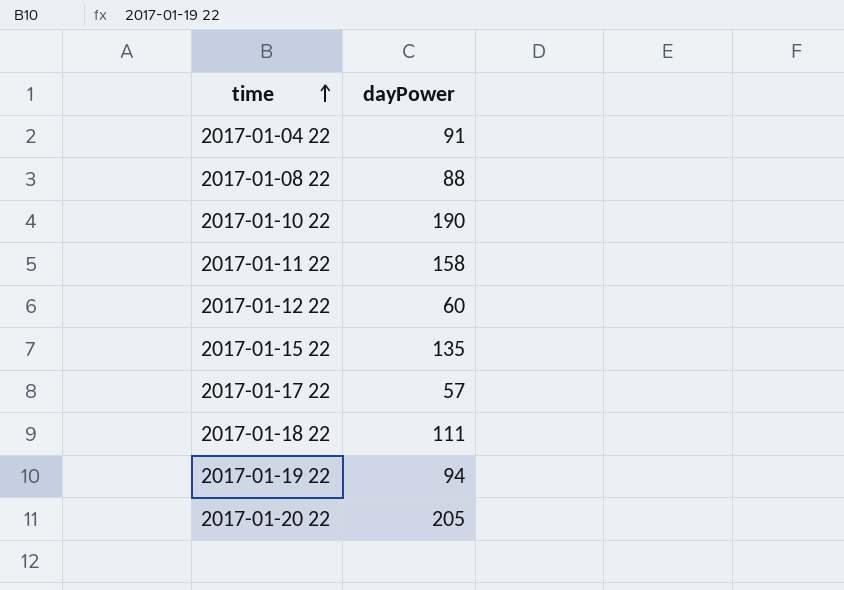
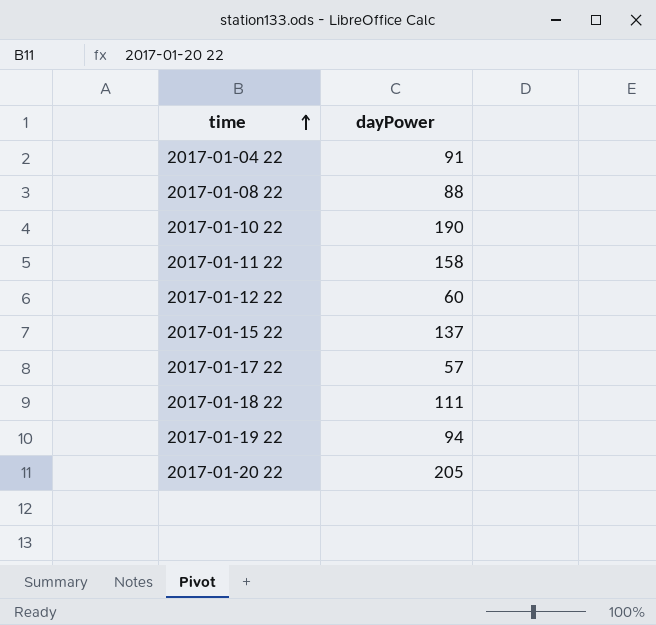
2017-01-15 22 | dayPower: 135 -> 137

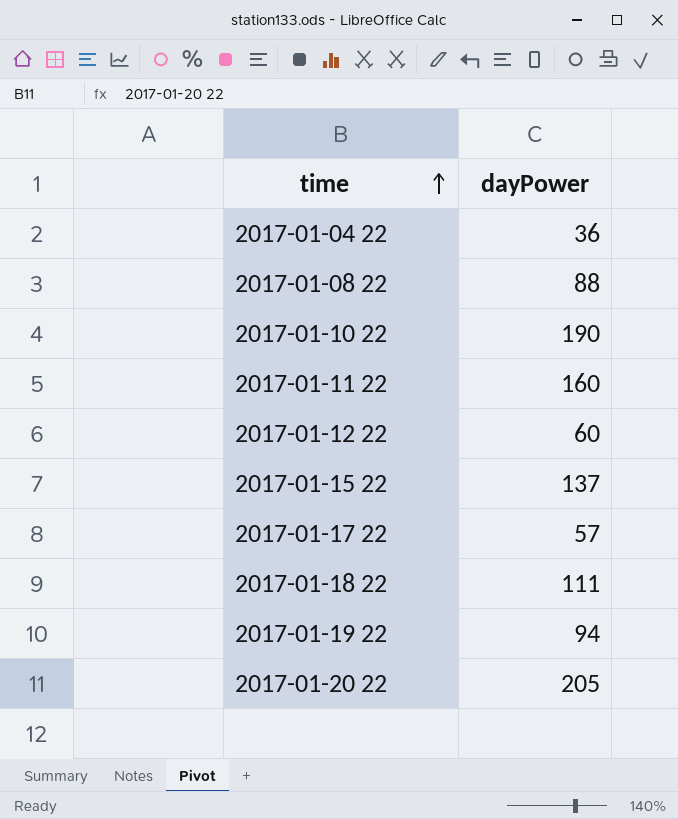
2017-01-04 22 | dayPower: 91 -> 36
2017-01-11 22 | dayPower: 158 -> 160

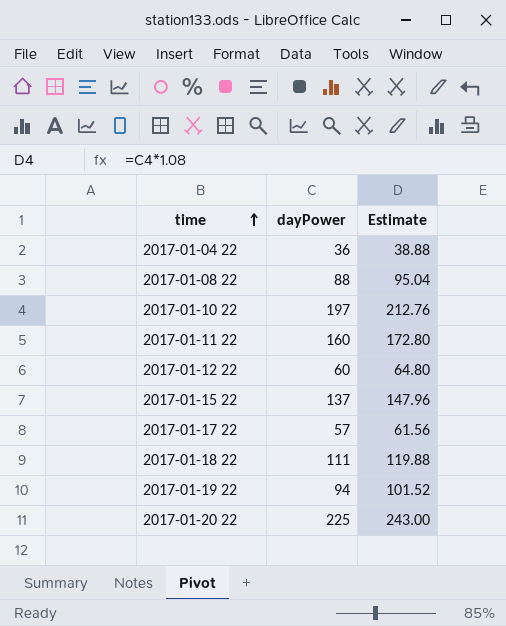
column Estimate | formula: none -> [dayPower] * 1.08
2017-01-10 22 | dayPower: 190 -> 197
2017-01-20 22 | dayPower: 205 -> 225

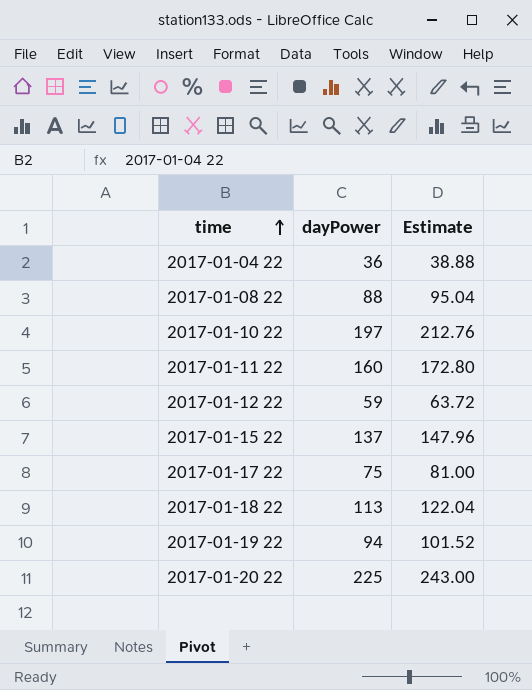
2017-01-12 22 | dayPower: 60 -> 59
2017-01-12 22 | Estimate: 64.80 -> 63.72
2017-01-17 22 | dayPower: 57 -> 75
2017-01-17 22 | Estimate: 61.56 -> 81.00
2017-01-18 22 | dayPower: 111 -> 113
2017-01-18 22 | Estimate: 119.88 -> 122.04

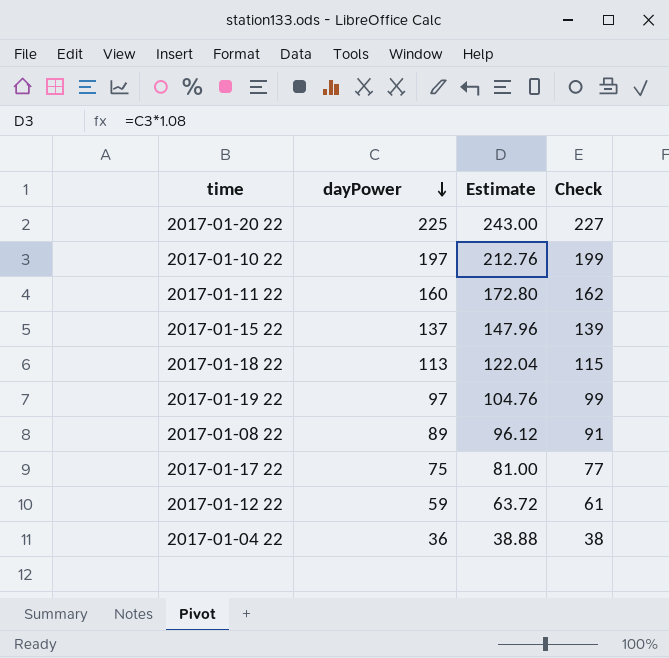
row order: time ascending -> dayPower descending
column Check | formula: none -> [dayPower] + 2
2017-01-19 22 | dayPower: 94 -> 97
2017-01-19 22 | Estimate: 101.52 -> 104.76
2017-01-08 22 | dayPower: 88 -> 89
2017-01-08 22 | Estimate: 95.04 -> 96.12

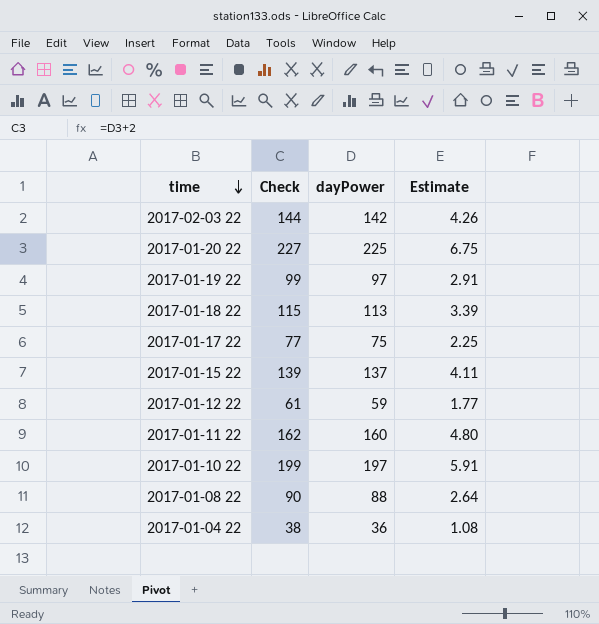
row order: dayPower descending -> time descending
column Check | position: 4 -> 2
column Estimate | formula: [dayPower] * 1.08 -> [dayPower] * 0.03
row 2017-02-03 22: none -> 144 | 142 | 4.26
2017-01-08 22 | Check: 91 -> 90
2017-01-08 22 | dayPower: 89 -> 88

